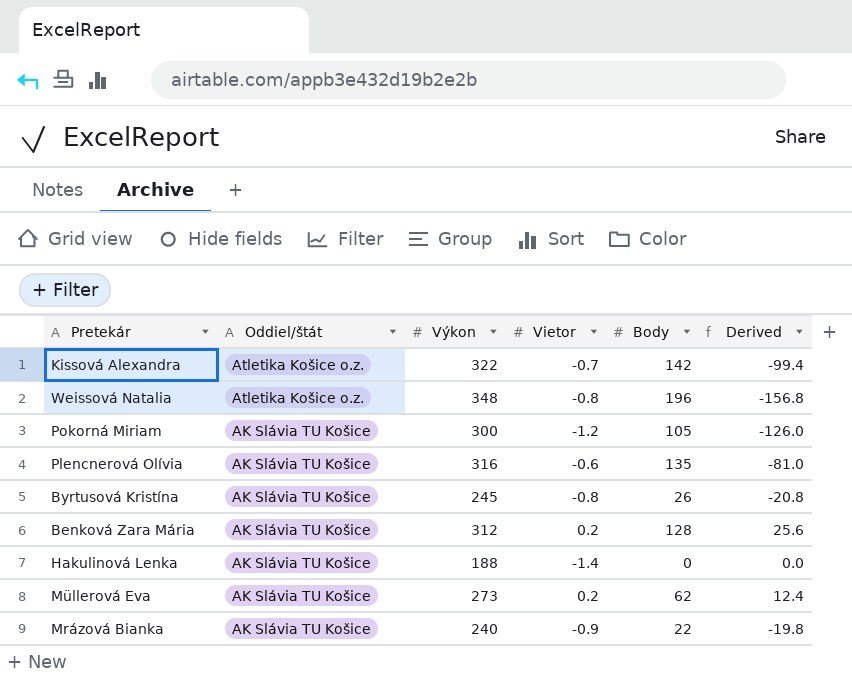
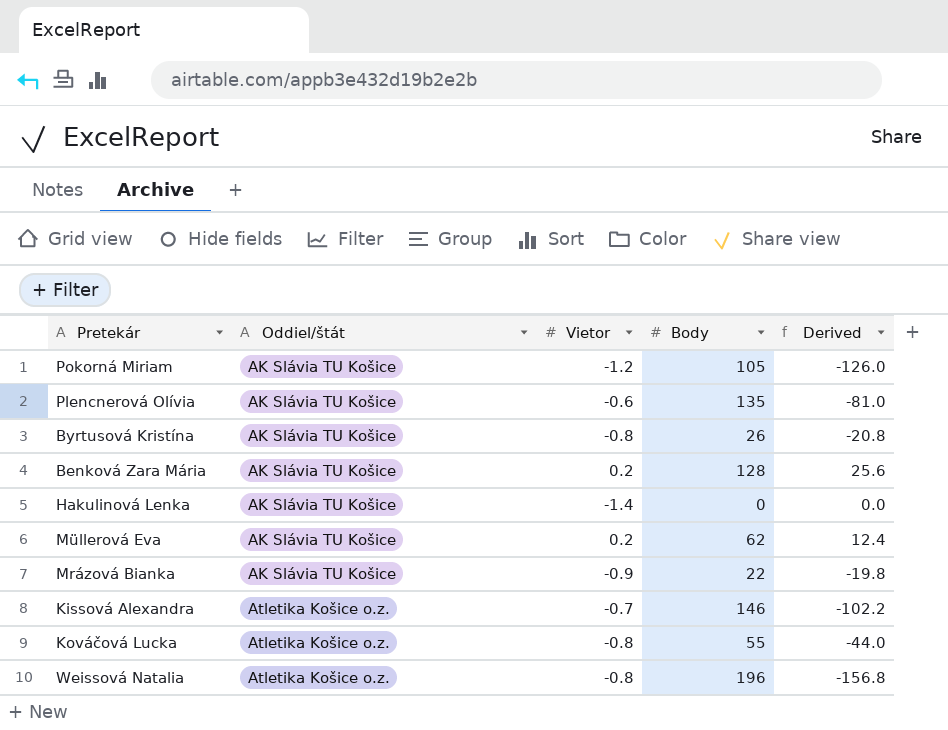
row order: Oddiel/štát descending -> Oddiel/štát ascending
column Výkon | position: 3 -> none
Kissová Alexandra | Body: 142 -> 146
Kissová Alexandra | Derived: -99.4 -> -102.2
row Kováčová Lucka: none -> Atletika Košice o.z. | -0.8 | 55 | -44.0

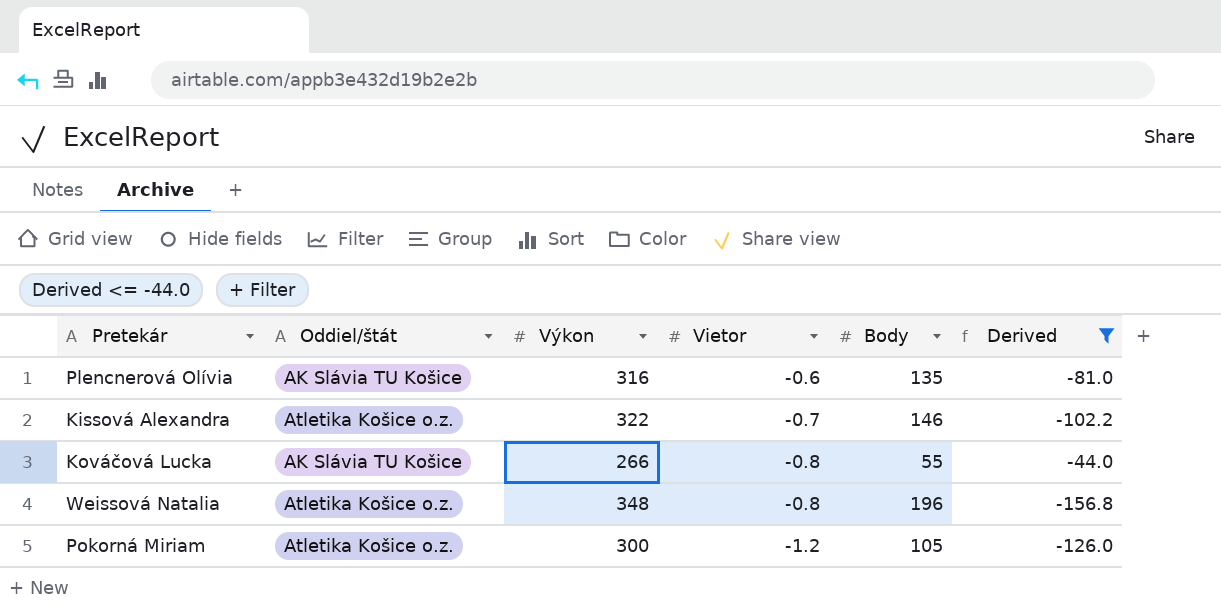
filter: none -> Derived <= -44.0
row order: Oddiel/štát ascending -> Vietor descending
column Výkon | position: none -> 3
Kováčová Lucka | Oddiel/štát: Atletika Košice o.z. -> AK Slávia TU Košice
Pokorná Miriam | Oddiel/štát: AK Slávia TU Košice -> Atletika Košice o.z.

